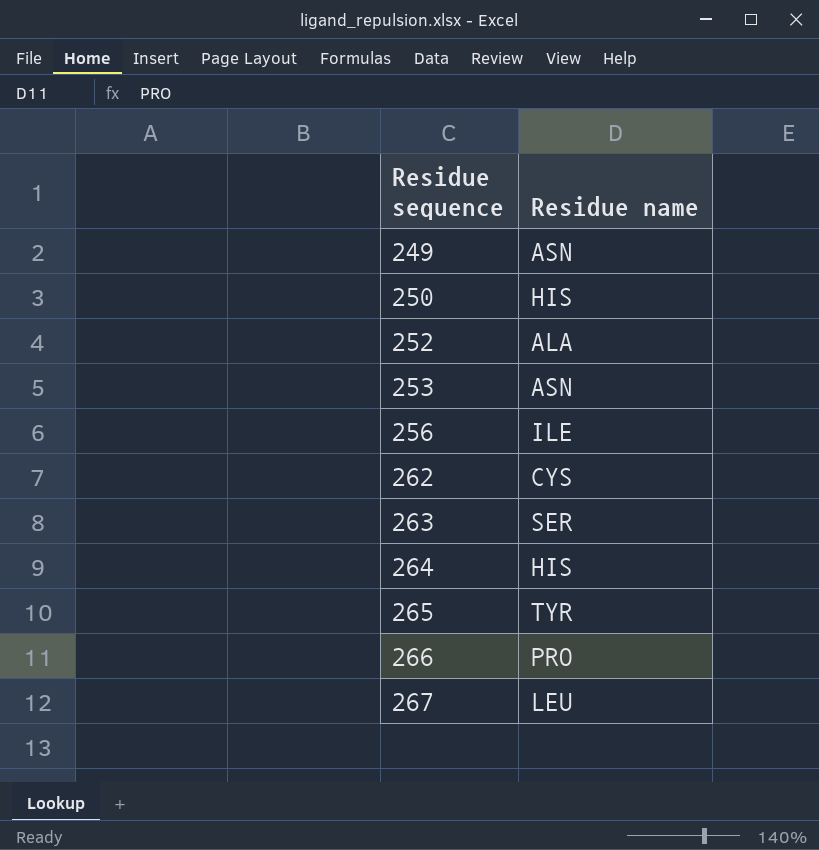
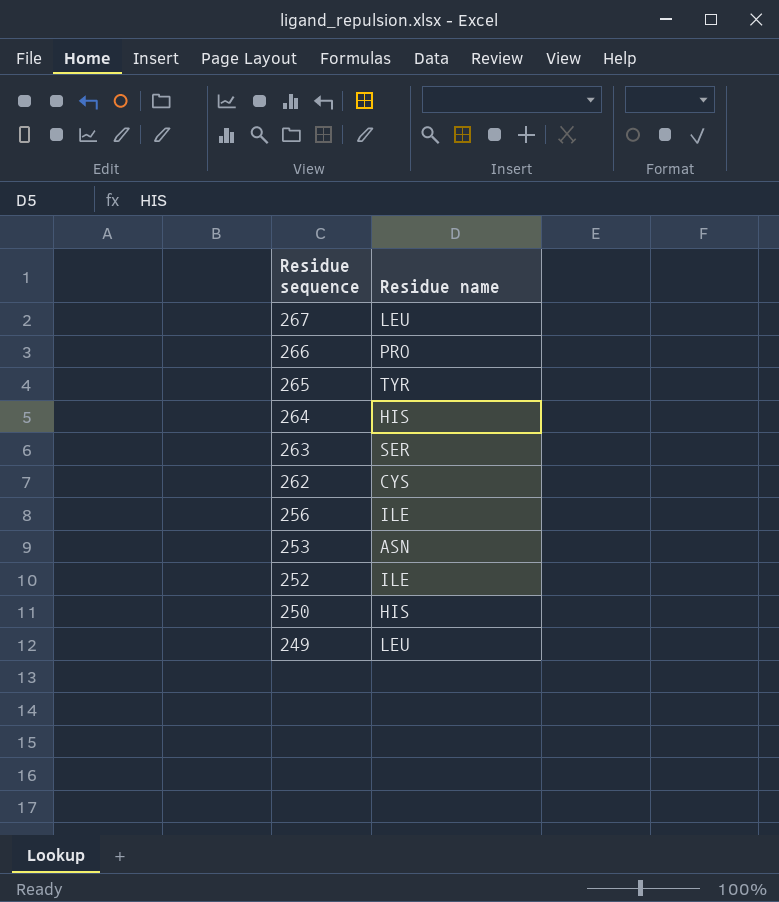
row order: Residue sequence ascending -> Residue sequence descending
252 | Residue name: ALA -> ILE
249 | Residue name: ASN -> LEU

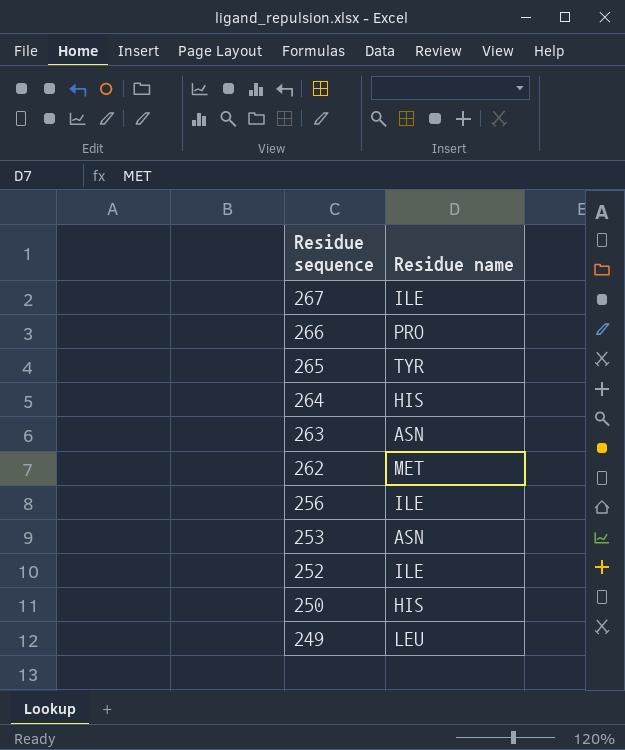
267 | Residue name: LEU -> ILE
263 | Residue name: SER -> ASN
262 | Residue name: CYS -> MET

